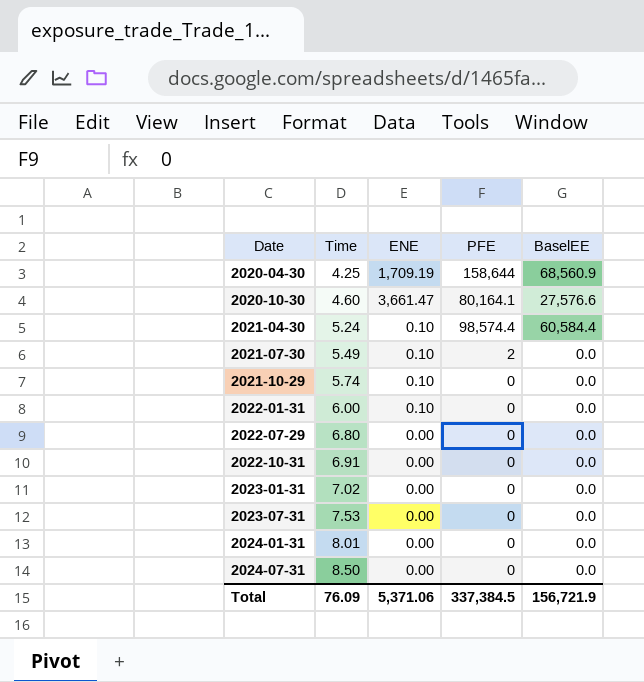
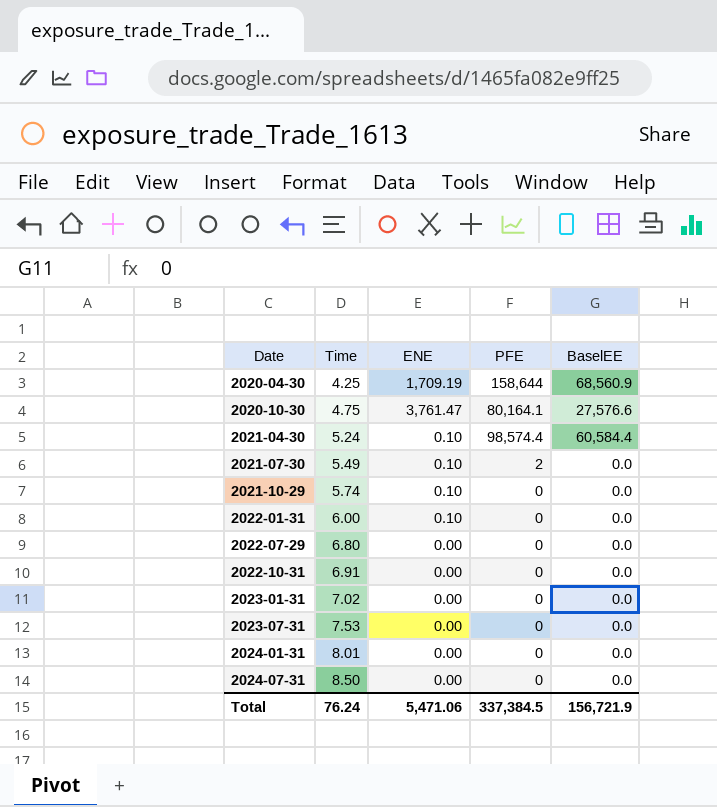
2020-10-30 | Time: 4.60 -> 4.75
2020-10-30 | ENE: 3,661.47 -> 3,761.47
Total | Time: 76.09 -> 76.24
Total | ENE: 5,371.06 -> 5,471.06

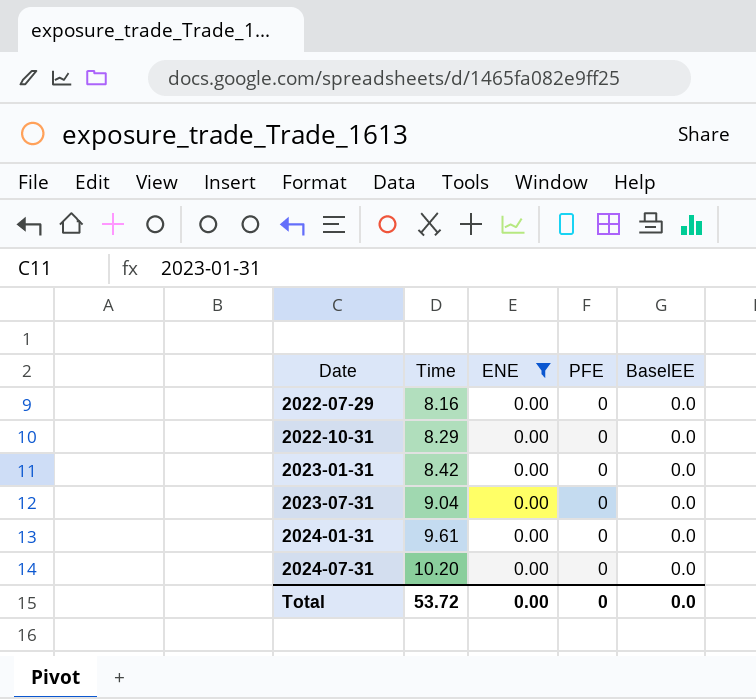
filter: none -> ENE = 0.00
2022-07-29 | Time: 6.80 -> 8.16
2022-10-31 | Time: 6.91 -> 8.29
2023-01-31 | Time: 7.02 -> 8.42
2023-07-31 | Time: 7.53 -> 9.04
2024-01-31 | Time: 8.01 -> 9.61
2024-07-31 | Time: 8.50 -> 10.20
Total | Time: 76.24 -> 53.72
Total | ENE: 5,471.06 -> 0.00
Total | PFE: 337,384.5 -> 0
Total | BaselEE: 156,721.9 -> 0.0

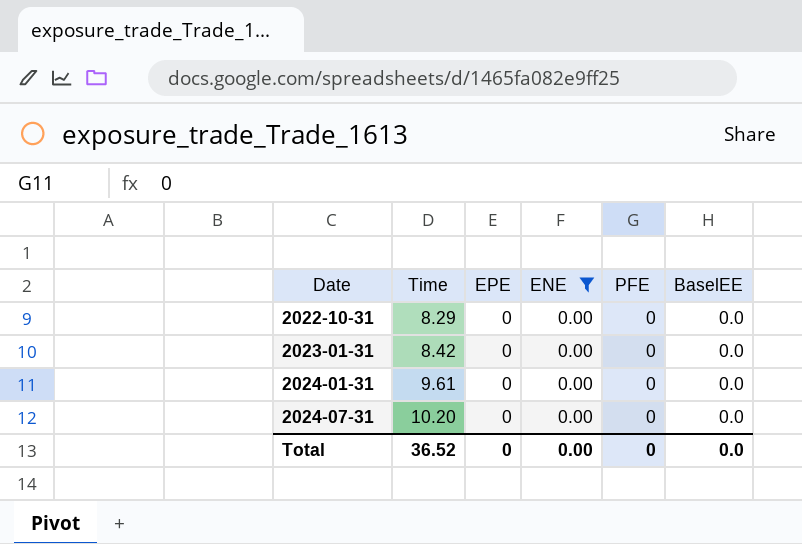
column EPE | position: none -> 3
row 2022-07-29: 8.16 | 0.00 | 0 | 0.0 -> none
row 2023-07-31: 9.04 | 0.00 | 0 | 0.0 -> none
Total | Time: 53.72 -> 36.52

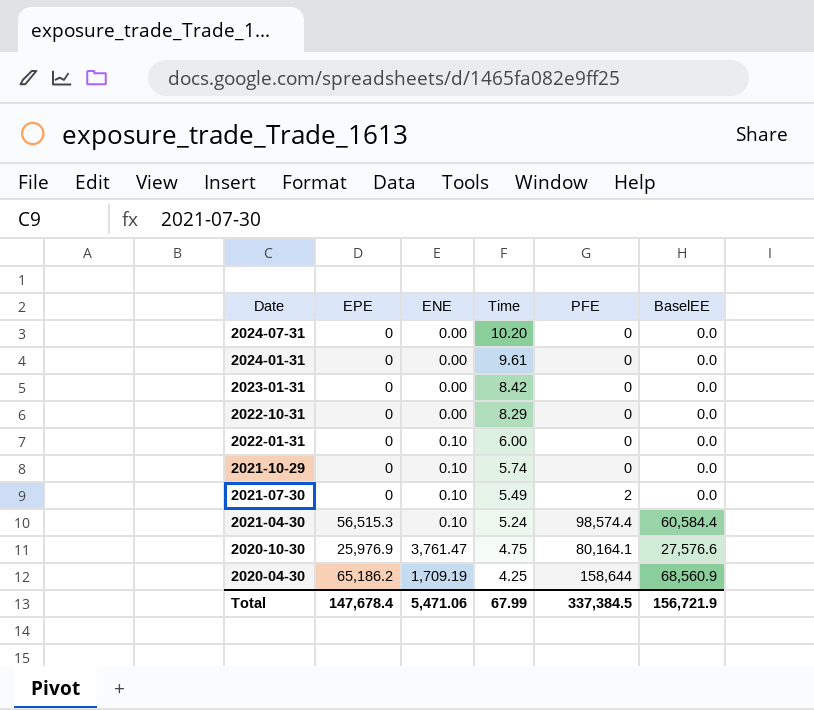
filter: ENE = 0.00 -> none
row order: Date ascending -> Date descending
column Time | position: 2 -> 4
Total | EPE: 0 -> 147,678.4
Total | ENE: 0.00 -> 5,471.06
Total | Time: 36.52 -> 67.99
Total | PFE: 0 -> 337,384.5
Total | BaselEE: 0.0 -> 156,721.9

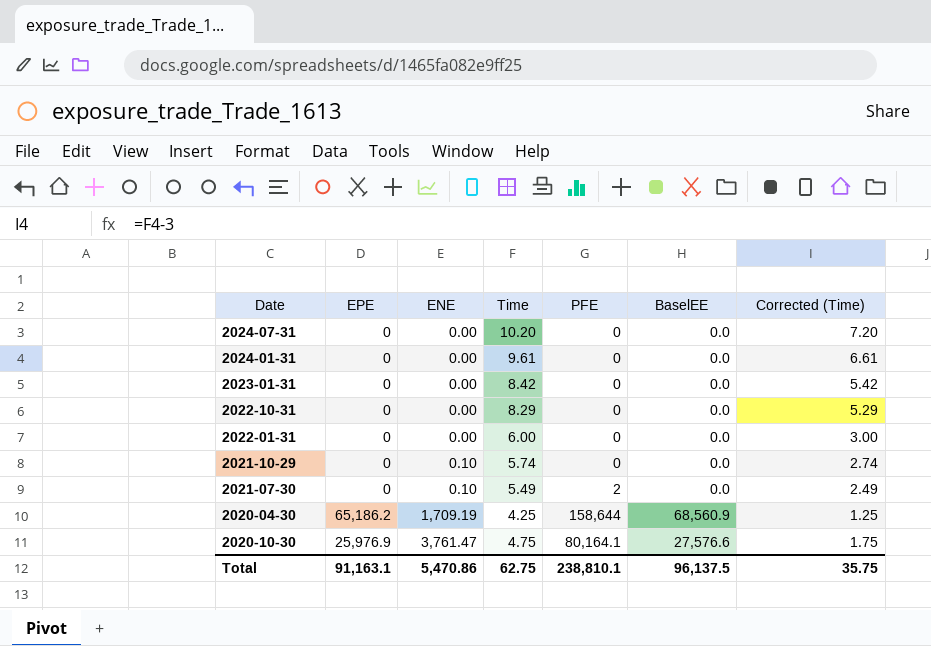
row order: Date descending -> ENE ascending
column Corrected (Time) | formula: none -> [Time] - 3
row 2021-04-30: 56,515.3 | 0.10 | 5.24 | 98,574.4 | 60,584.4 -> none
2022-01-31 | ENE: 0.10 -> 0.00
Total | EPE: 147,678.4 -> 91,163.1
Total | ENE: 5,471.06 -> 5,470.86
Total | Time: 67.99 -> 62.75
Total | PFE: 337,384.5 -> 238,810.1
Total | BaselEE: 156,721.9 -> 96,137.5

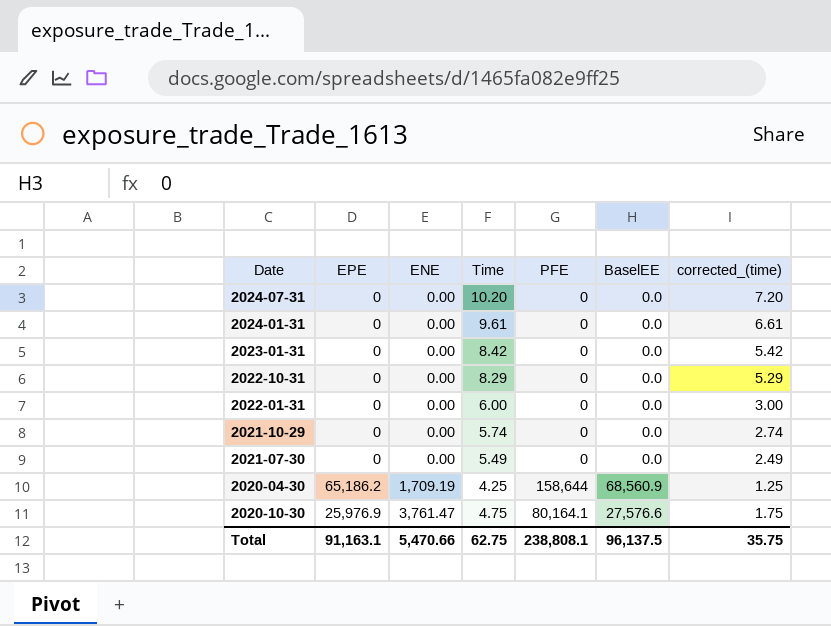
column name: Corrected (Time) -> corrected_(time)
2021-10-29 | ENE: 0.10 -> 0.00
2021-07-30 | ENE: 0.10 -> 0.00
2021-07-30 | PFE: 2 -> 0
Total | ENE: 5,470.86 -> 5,470.66
Total | PFE: 238,810.1 -> 238,808.1

